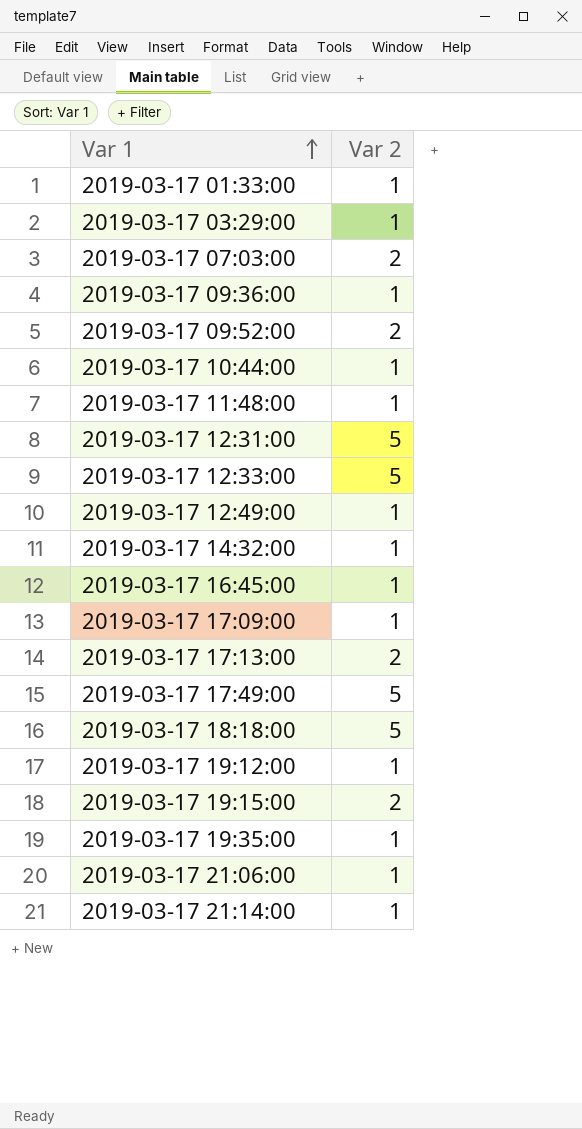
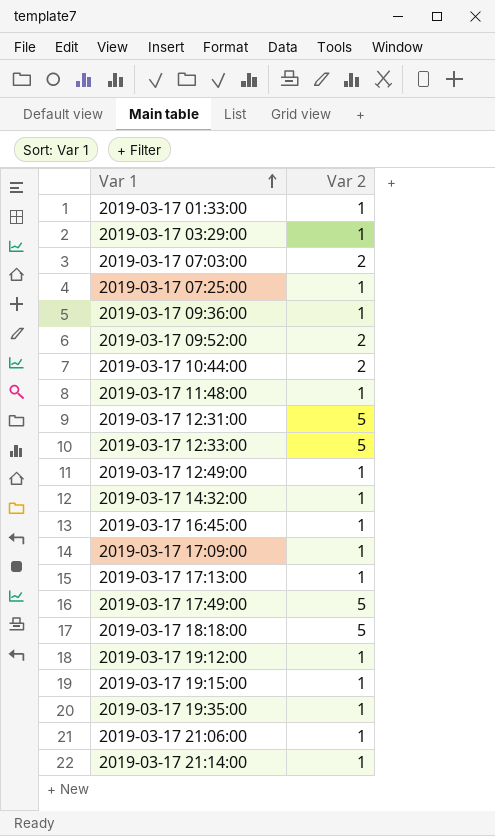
row 2019-03-17 07:25:00: none -> 1
2019-03-17 10:44:00 | Var 2: 1 -> 2
2019-03-17 17:13:00 | Var 2: 2 -> 1
2019-03-17 19:15:00 | Var 2: 2 -> 1

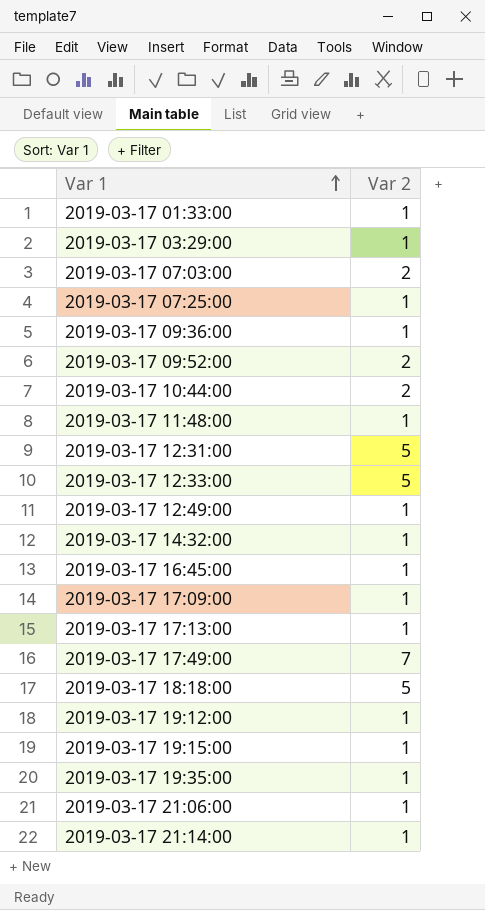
2019-03-17 17:49:00 | Var 2: 5 -> 7

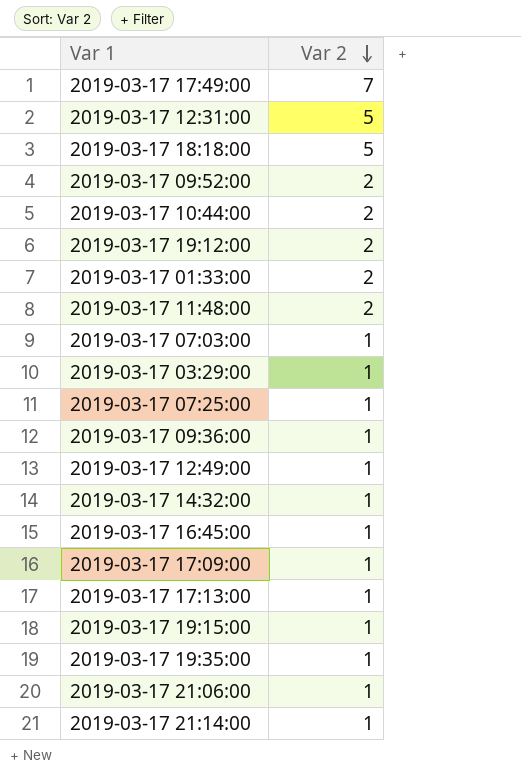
row order: Var 1 ascending -> Var 2 descending
row 2019-03-17 12:33:00: 5 -> none
2019-03-17 19:12:00 | Var 2: 1 -> 2
2019-03-17 01:33:00 | Var 2: 1 -> 2
2019-03-17 11:48:00 | Var 2: 1 -> 2
2019-03-17 07:03:00 | Var 2: 2 -> 1

